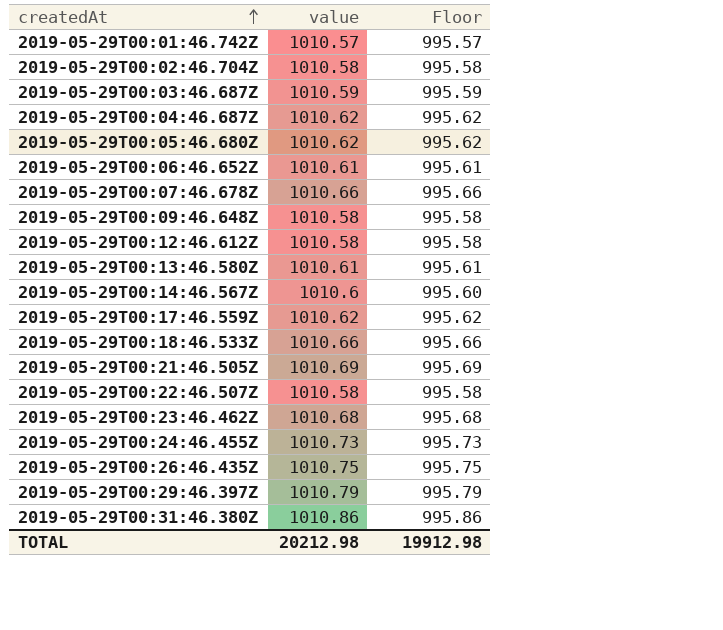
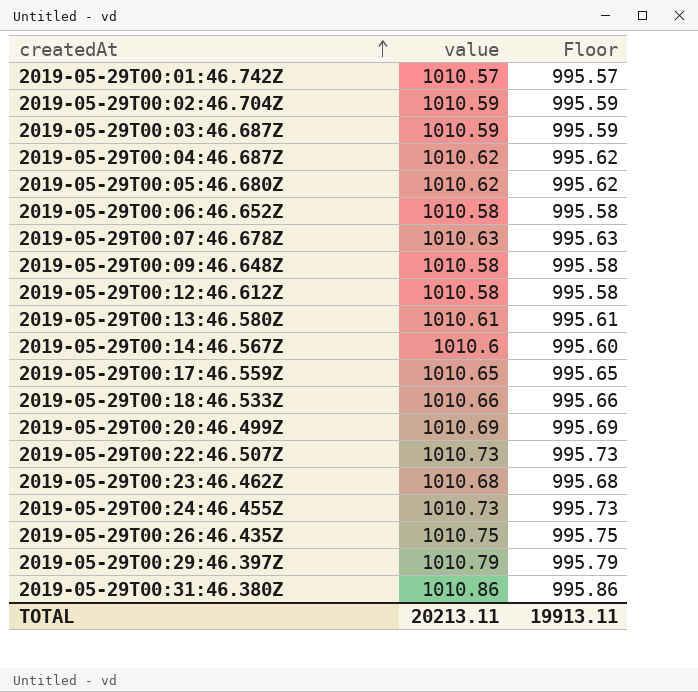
row 2019-05-29T00:21:46.505Z: 1010.69 | 995.69 -> none
2019-05-29T00:02:46.704Z | value: 1010.58 -> 1010.59
2019-05-29T00:02:46.704Z | Floor: 995.58 -> 995.59
2019-05-29T00:06:46.652Z | value: 1010.61 -> 1010.58
2019-05-29T00:06:46.652Z | Floor: 995.61 -> 995.58
2019-05-29T00:07:46.678Z | value: 1010.66 -> 1010.63
2019-05-29T00:07:46.678Z | Floor: 995.66 -> 995.63
2019-05-29T00:17:46.559Z | value: 1010.62 -> 1010.65
2019-05-29T00:17:46.559Z | Floor: 995.62 -> 995.65
row 2019-05-29T00:20:46.499Z: none -> 1010.69 | 995.69
2019-05-29T00:22:46.507Z | value: 1010.58 -> 1010.73
2019-05-29T00:22:46.507Z | Floor: 995.58 -> 995.73
TOTAL | value: 20212.98 -> 20213.11
TOTAL | Floor: 19912.98 -> 19913.11

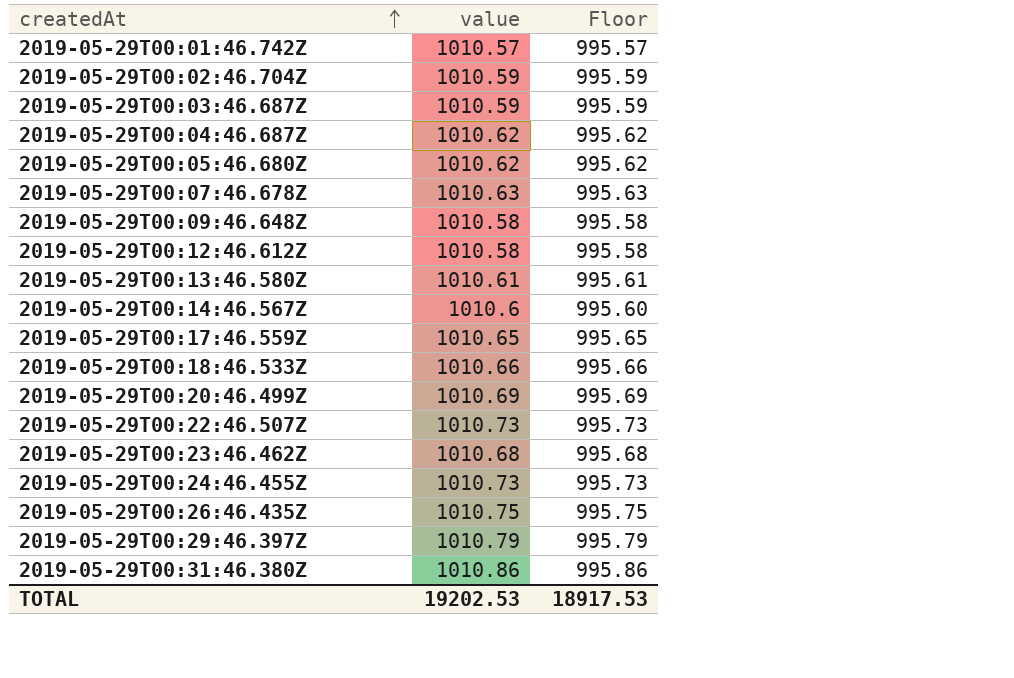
row 2019-05-29T00:06:46.652Z: 1010.58 | 995.58 -> none
TOTAL | value: 20213.11 -> 19202.53
TOTAL | Floor: 19913.11 -> 18917.53

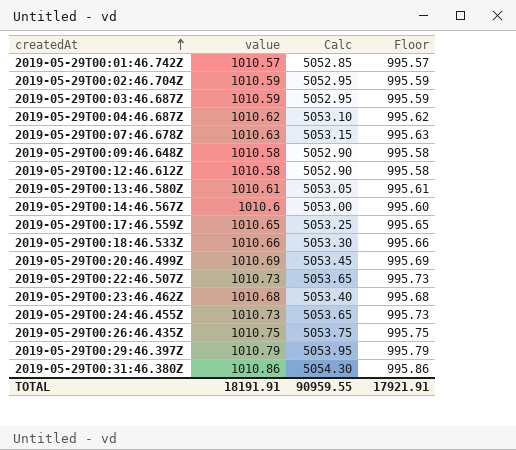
column Calc | formula: none -> [value] * 5
row 2019-05-29T00:05:46.680Z: 1010.62 | 995.62 -> none
TOTAL | value: 19202.53 -> 18191.91
TOTAL | Floor: 18917.53 -> 17921.91

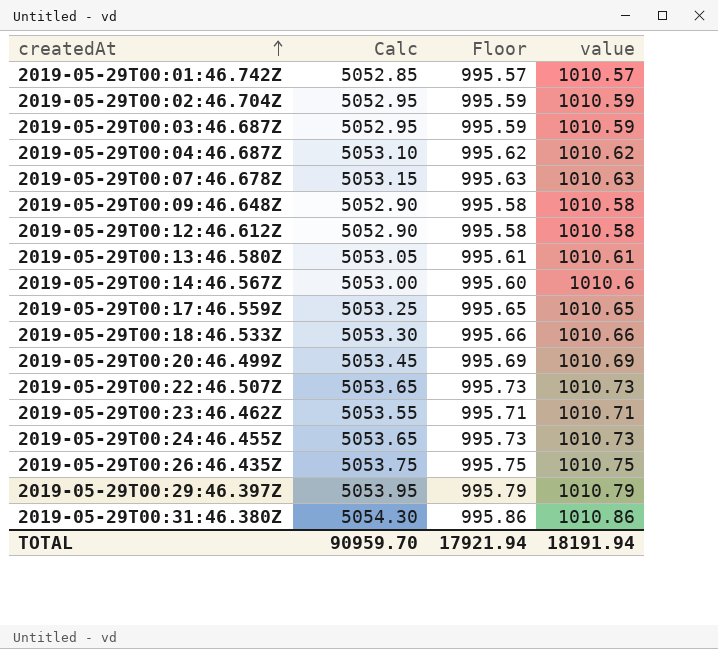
column value | position: 2 -> 4
2019-05-29T00:23:46.462Z | Calc: 5053.40 -> 5053.55
2019-05-29T00:23:46.462Z | Floor: 995.68 -> 995.71
2019-05-29T00:23:46.462Z | value: 1010.68 -> 1010.71
TOTAL | Calc: 90959.55 -> 90959.70
TOTAL | Floor: 17921.91 -> 17921.94
TOTAL | value: 18191.91 -> 18191.94

